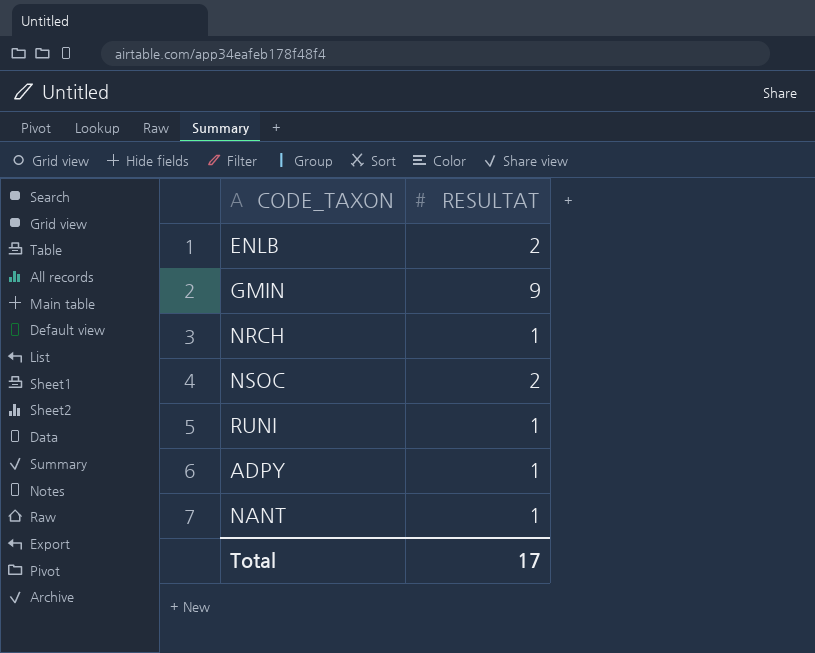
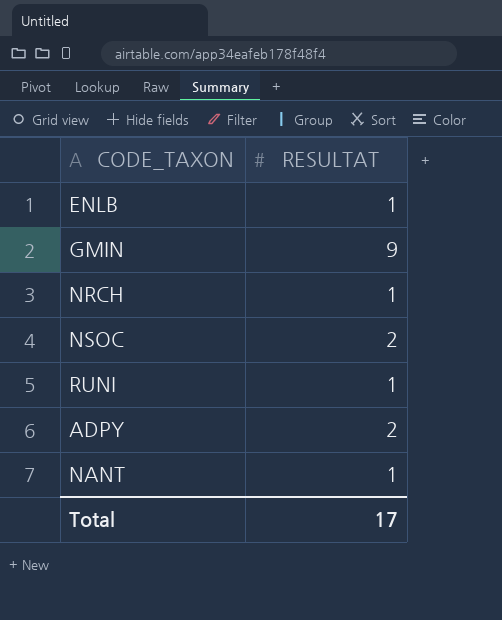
ENLB | RESULTAT: 2 -> 1
ADPY | RESULTAT: 1 -> 2

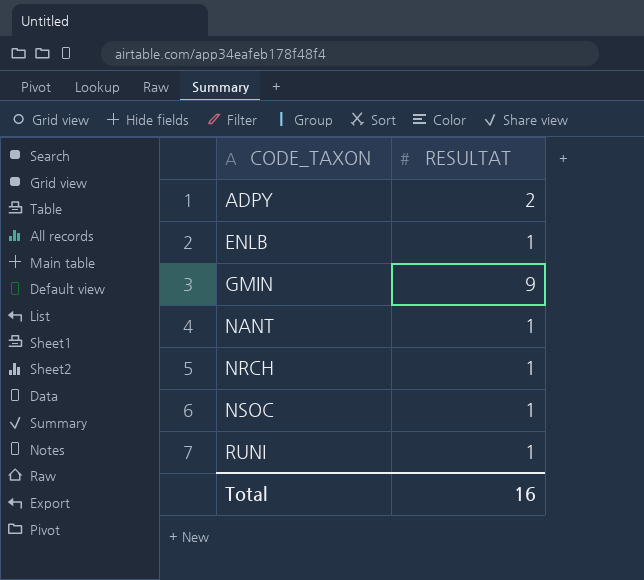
row order: none -> CODE_TAXON ascending
NSOC | RESULTAT: 2 -> 1
Total | RESULTAT: 17 -> 16

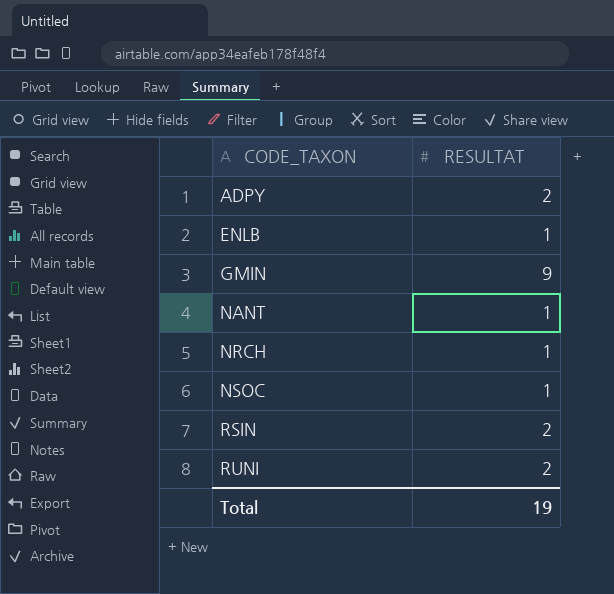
row RSIN: none -> 2
RUNI | RESULTAT: 1 -> 2
Total | RESULTAT: 16 -> 19

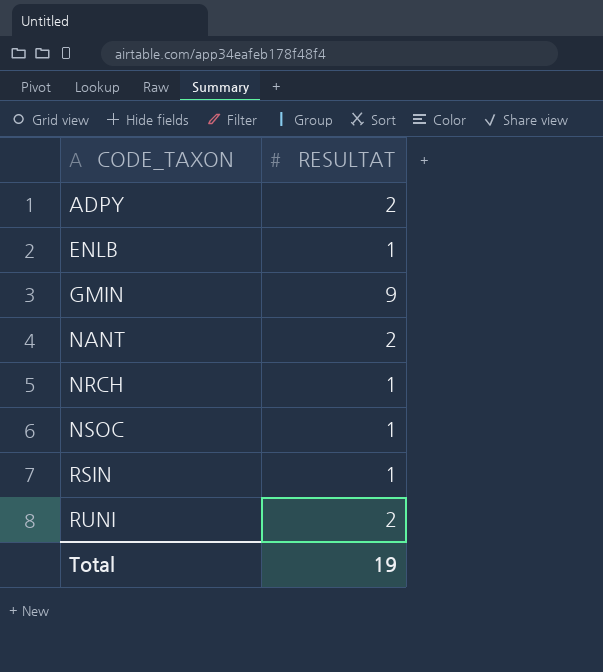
NANT | RESULTAT: 1 -> 2
RSIN | RESULTAT: 2 -> 1

